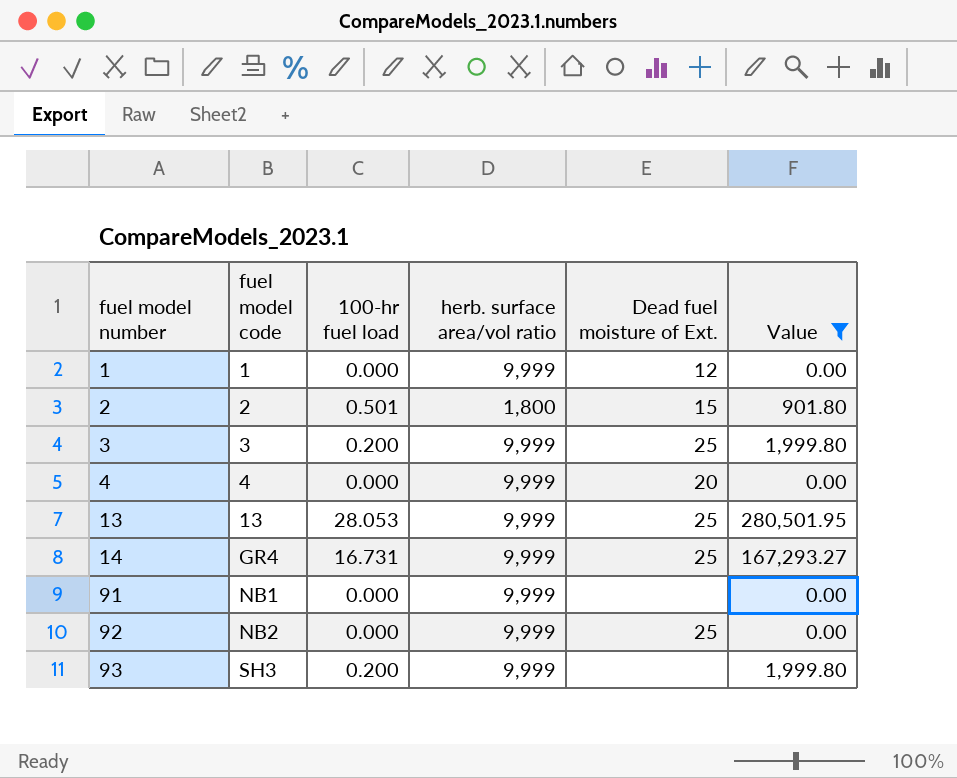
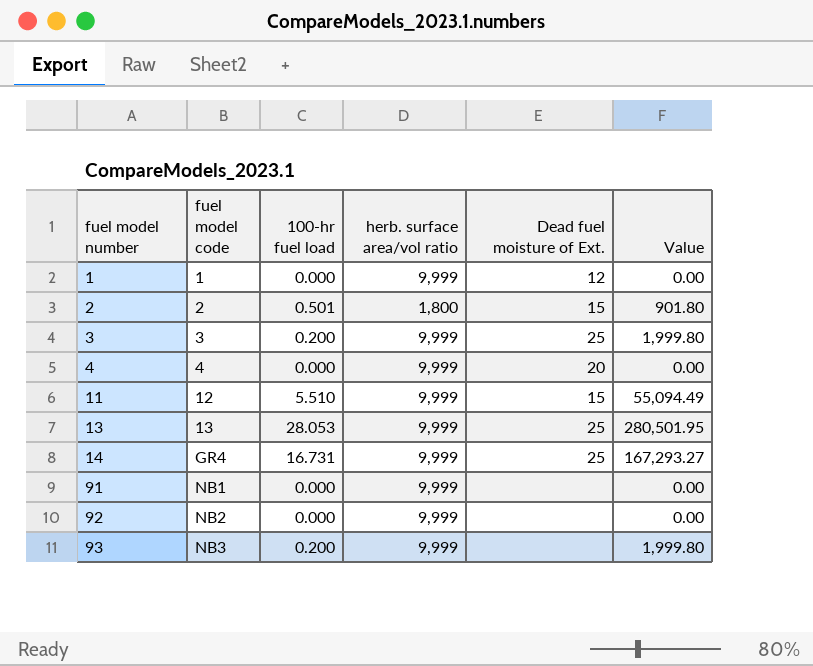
filter: Value != 55,094.49 -> none
92 | Dead fuel moisture of Ext.: 25 -> none
93 | fuel model code: SH3 -> NB3

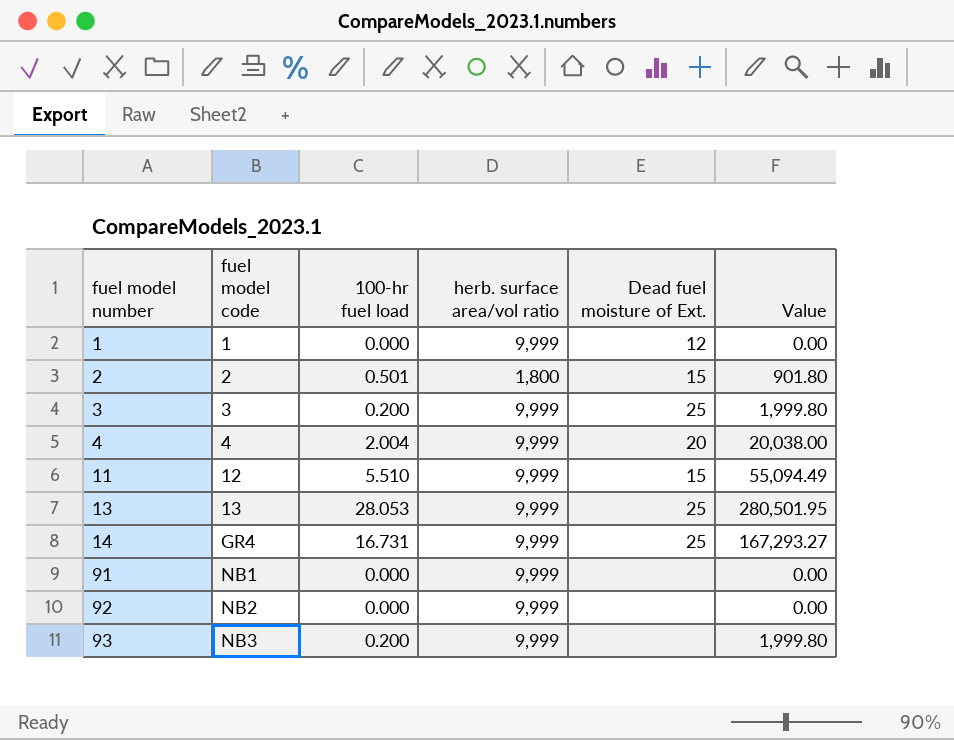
4 | 100-hr fuel load: 0.000 -> 2.004
4 | Value: 0.00 -> 20,038.00

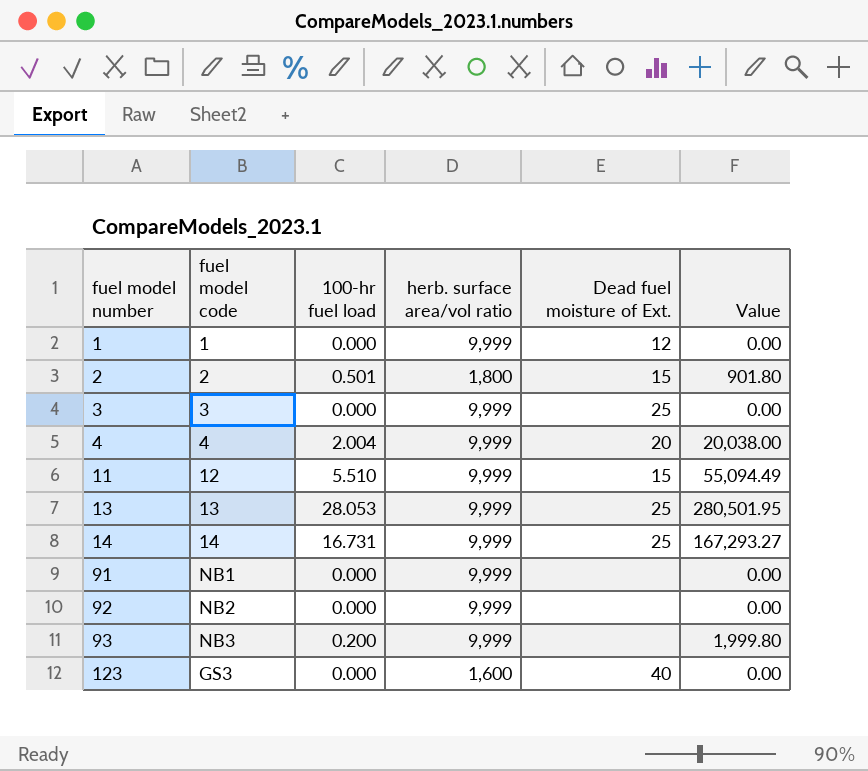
3 | 100-hr fuel load: 0.200 -> 0.000
3 | Value: 1,999.80 -> 0.00
14 | fuel model code: GR4 -> 14
row 123: none -> GS3 | 0.000 | 1,600 | 40 | 0.00

